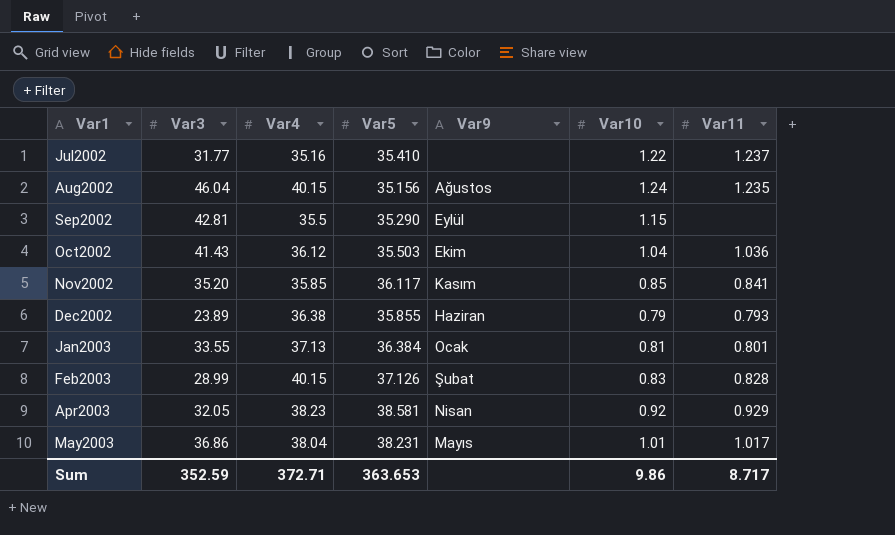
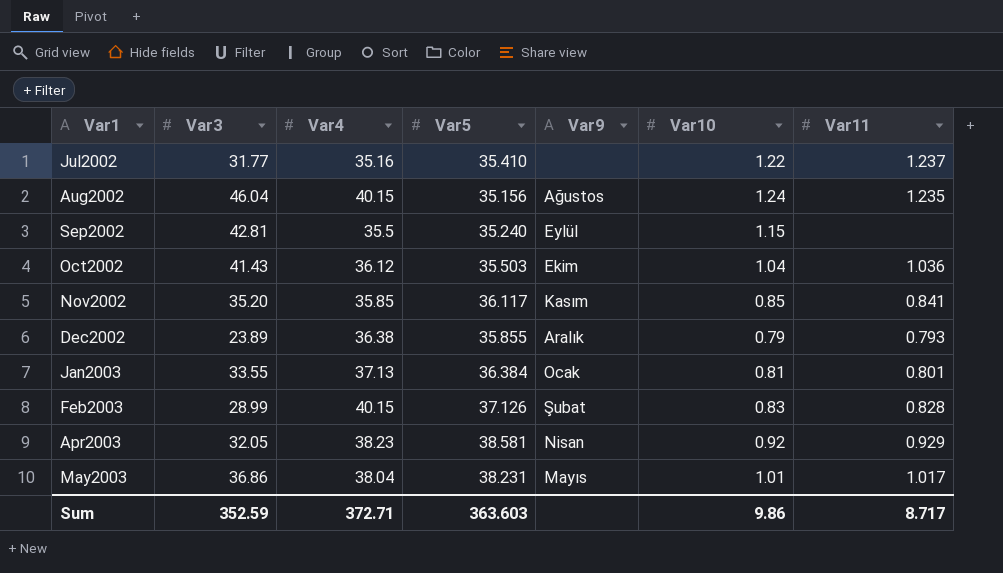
Sep2002 | Var5: 35.290 -> 35.240
Dec2002 | Var9: Haziran -> Aralık
Sum | Var5: 363.653 -> 363.603

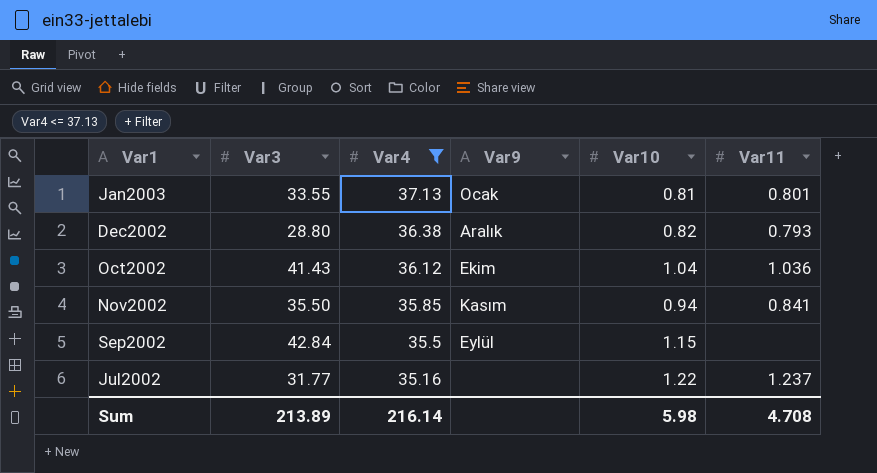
filter: none -> Var4 <= 37.13
row order: Var1 ascending -> Var4 descending
column Var5 | position: 4 -> none
Dec2002 | Var3: 23.89 -> 28.80
Dec2002 | Var10: 0.79 -> 0.82
Nov2002 | Var3: 35.20 -> 35.50
Nov2002 | Var10: 0.85 -> 0.94
Sep2002 | Var3: 42.81 -> 42.84
Sum | Var3: 352.59 -> 213.89
Sum | Var4: 372.71 -> 216.14
Sum | Var10: 9.86 -> 5.98
Sum | Var11: 8.717 -> 4.708

